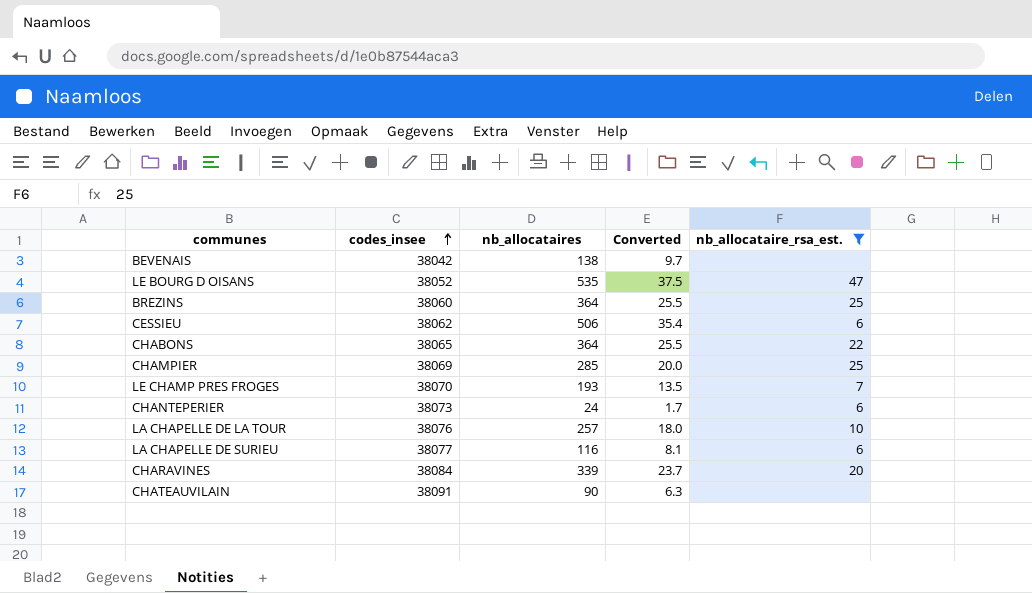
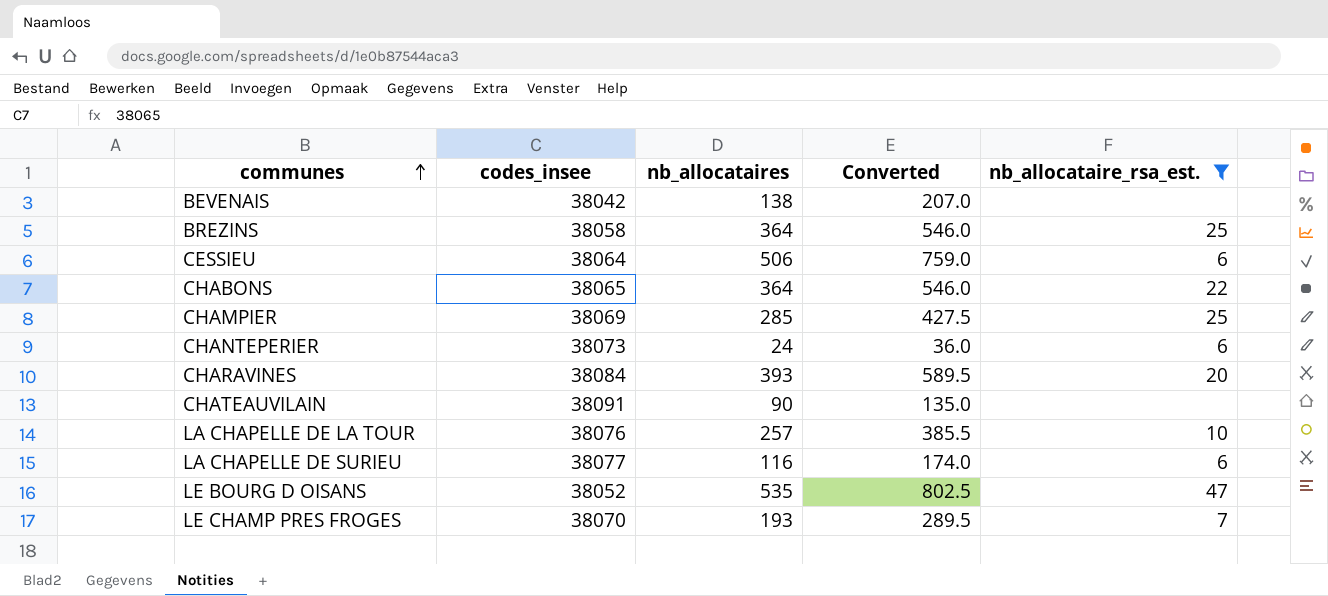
row order: codes_insee ascending -> communes ascending
column Converted | formula: [nb_allocataires] * 0.07 -> [nb_allocataires] * 1.5
BREZINS | codes_insee: 38060 -> 38058
CESSIEU | codes_insee: 38062 -> 38064
CHARAVINES | nb_allocataires: 339 -> 393

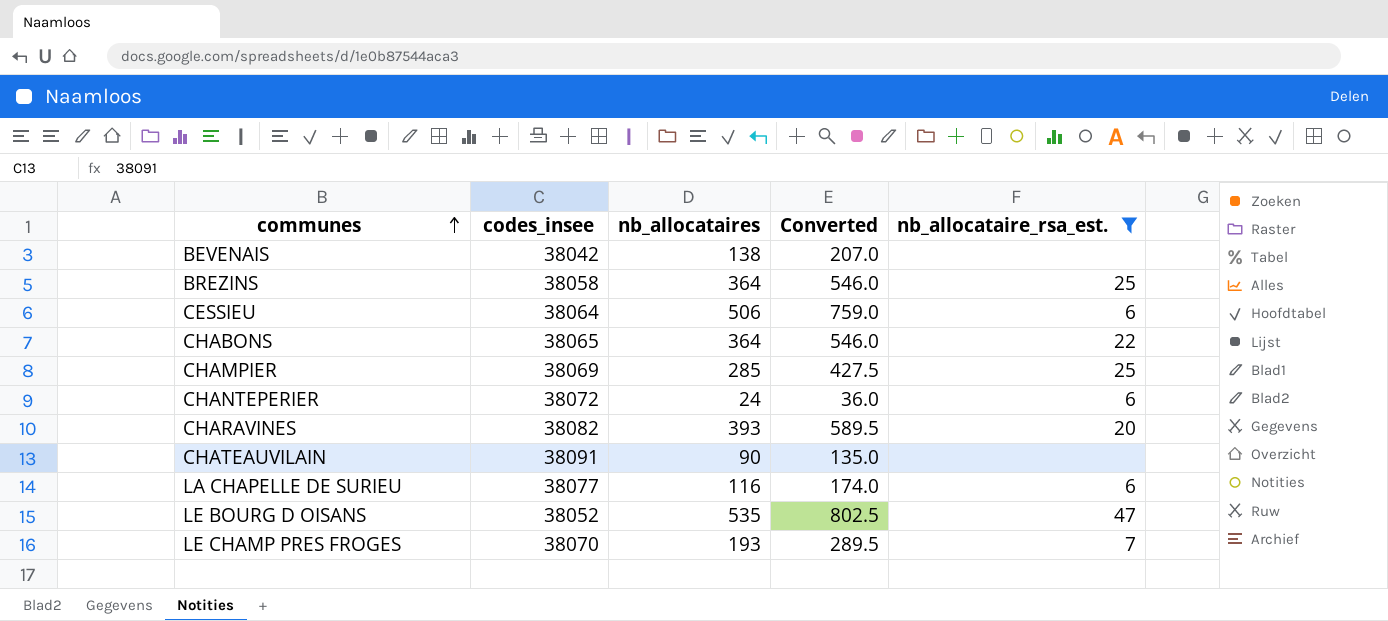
row LA CHAPELLE DE LA TOUR: 38076 | 257 | 385.5 | 10 -> none
CHANTEPERIER | codes_insee: 38073 -> 38072
CHARAVINES | codes_insee: 38084 -> 38082

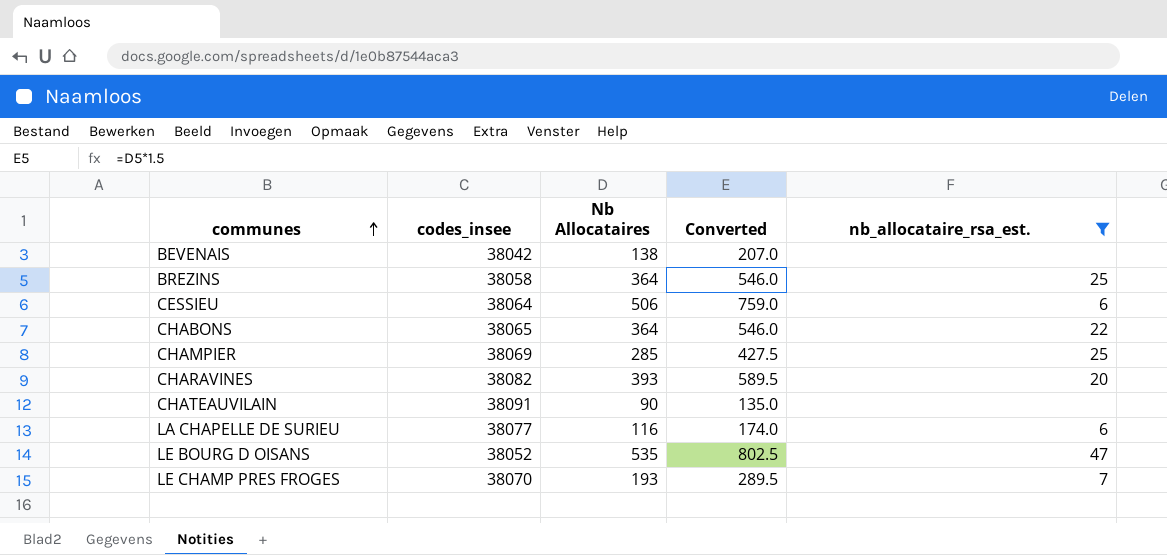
column name: nb_allocataires -> Nb Allocataires
row CHANTEPERIER: 38072 | 24 | 36.0 | 6 -> none

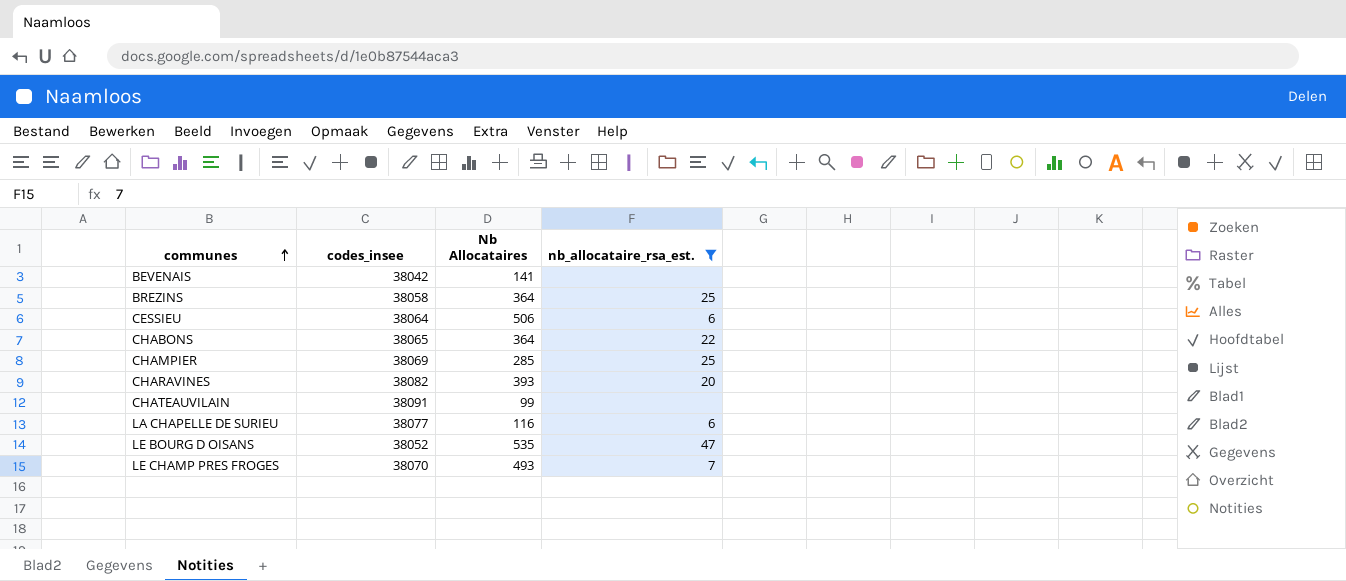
column Converted | formula: [Nb Allocataires] * 1.5 -> none
BEVENAIS | Nb Allocataires: 138 -> 141
CHATEAUVILAIN | Nb Allocataires: 90 -> 99
LE CHAMP PRES FROGES | Nb Allocataires: 193 -> 493

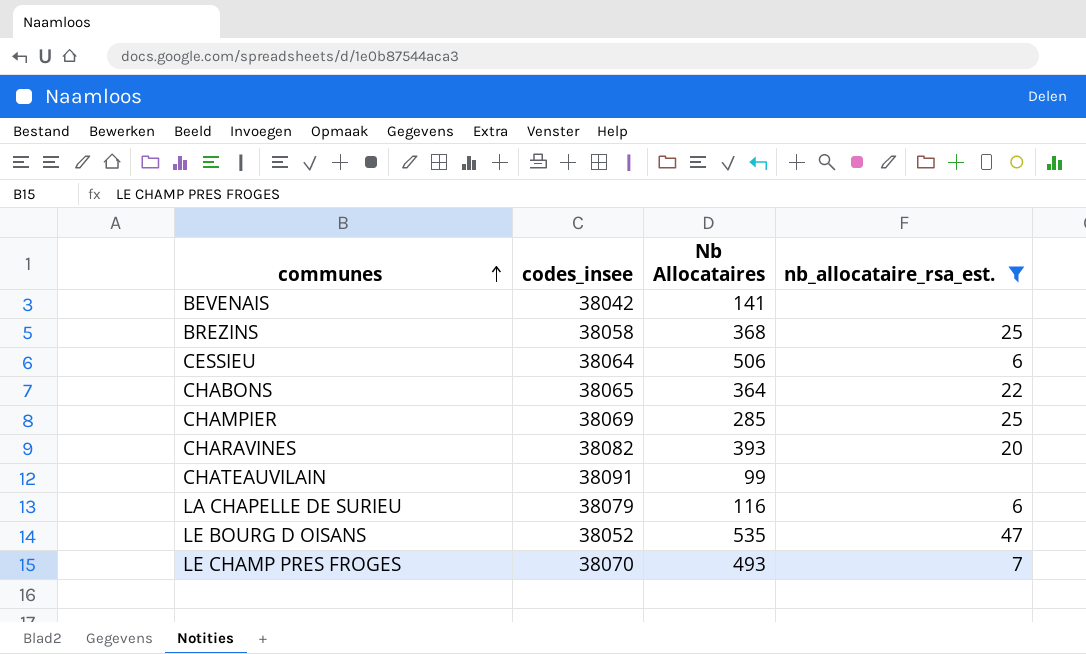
BREZINS | Nb Allocataires: 364 -> 368
LA CHAPELLE DE SURIEU | codes_insee: 38077 -> 38079

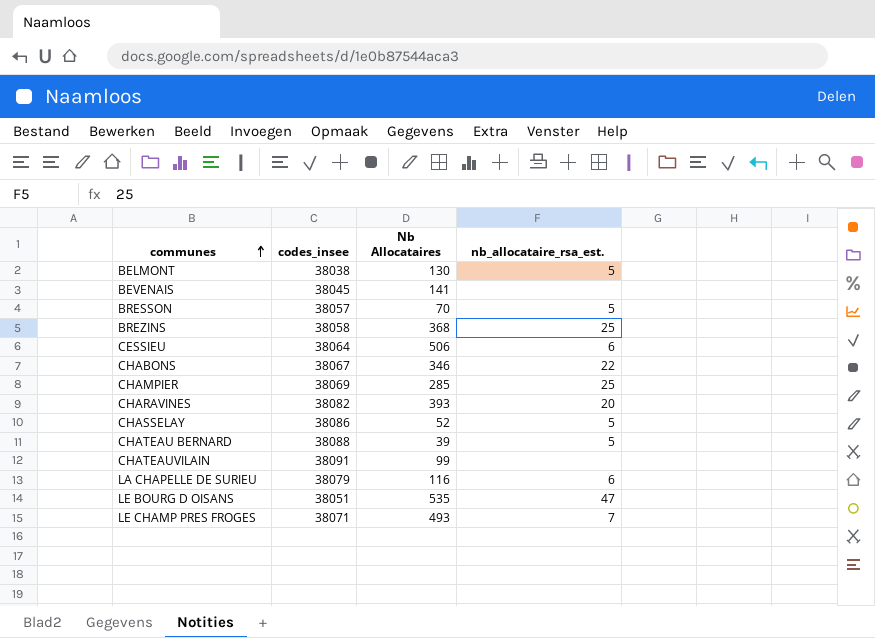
filter: nb_allocataire_rsa_est. != 5 -> none
BEVENAIS | codes_insee: 38042 -> 38045
CHABONS | codes_insee: 38065 -> 38067
CHABONS | Nb Allocataires: 364 -> 346
LE BOURG D OISANS | codes_insee: 38052 -> 38051
LE CHAMP PRES FROGES | codes_insee: 38070 -> 38071

